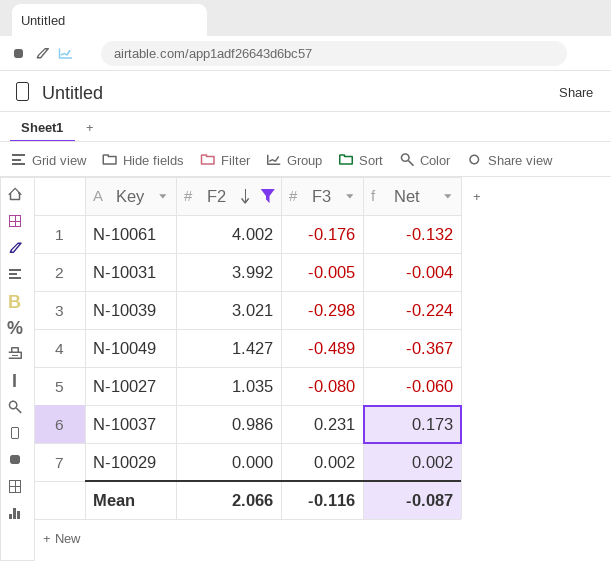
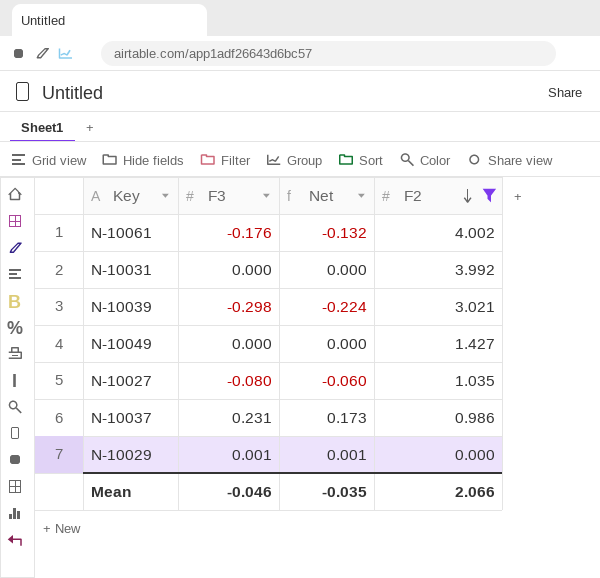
column F2 | position: 2 -> 4
N-10031 | F3: -0.005 -> 0.000
N-10031 | Net: -0.004 -> 0.000
N-10049 | F3: -0.489 -> 0.000
N-10049 | Net: -0.367 -> 0.000
N-10029 | F3: 0.002 -> 0.001
N-10029 | Net: 0.002 -> 0.001
Mean | F3: -0.116 -> -0.046
Mean | Net: -0.087 -> -0.035

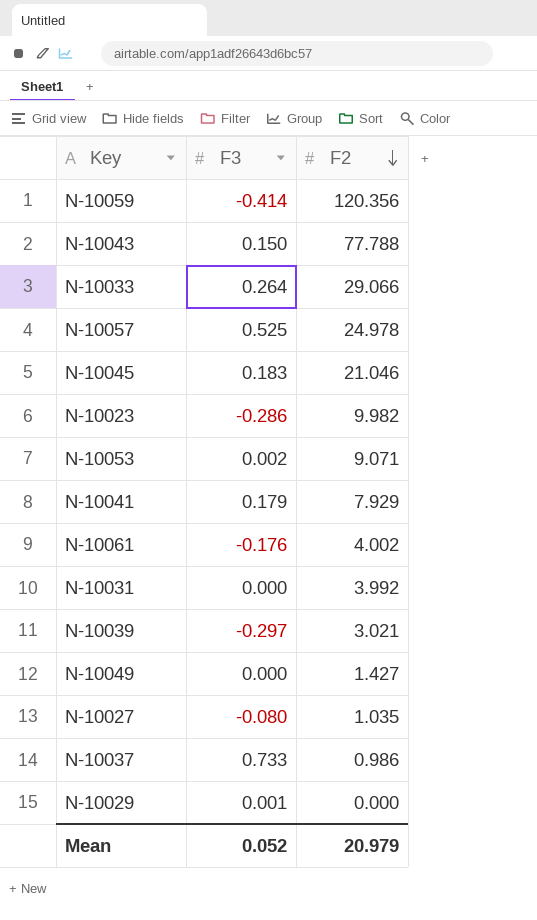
filter: F2 <= 4.002 -> none
column Net | formula: [F3] * 0.75 -> none
N-10039 | F3: -0.298 -> -0.297
N-10037 | F3: 0.231 -> 0.733
Mean | F3: -0.046 -> 0.052
Mean | F2: 2.066 -> 20.979

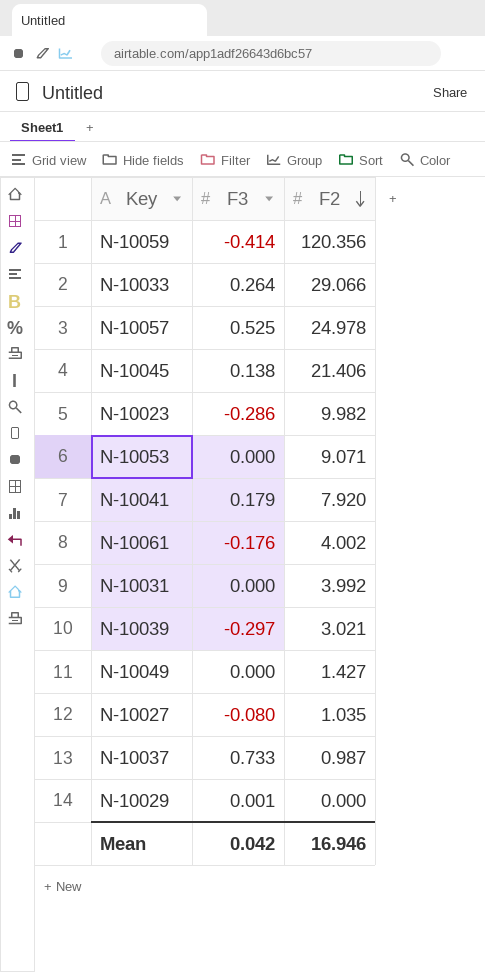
row N-10043: 0.150 | 77.788 -> none
N-10045 | F3: 0.183 -> 0.138
N-10045 | F2: 21.046 -> 21.406
N-10053 | F3: 0.002 -> 0.000
N-10041 | F2: 7.929 -> 7.920
N-10037 | F2: 0.986 -> 0.987
Mean | F3: 0.052 -> 0.042
Mean | F2: 20.979 -> 16.946

